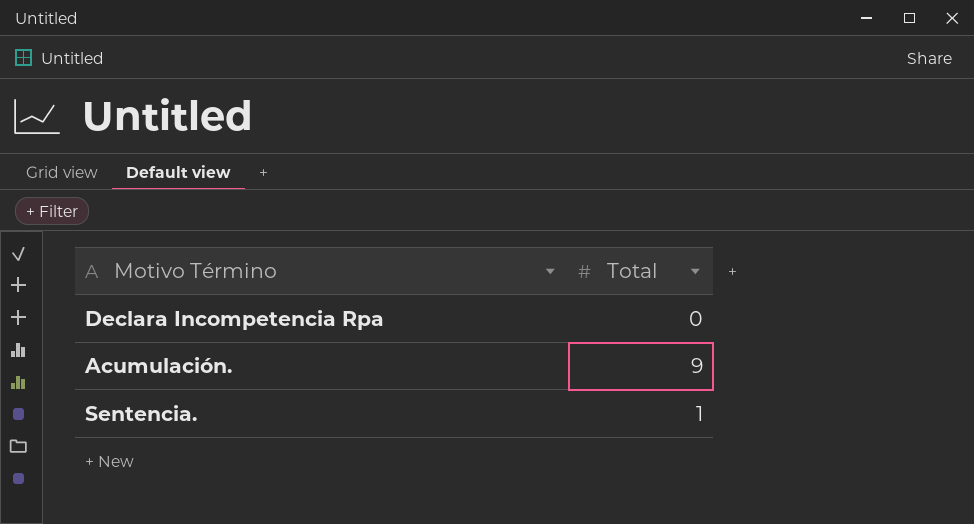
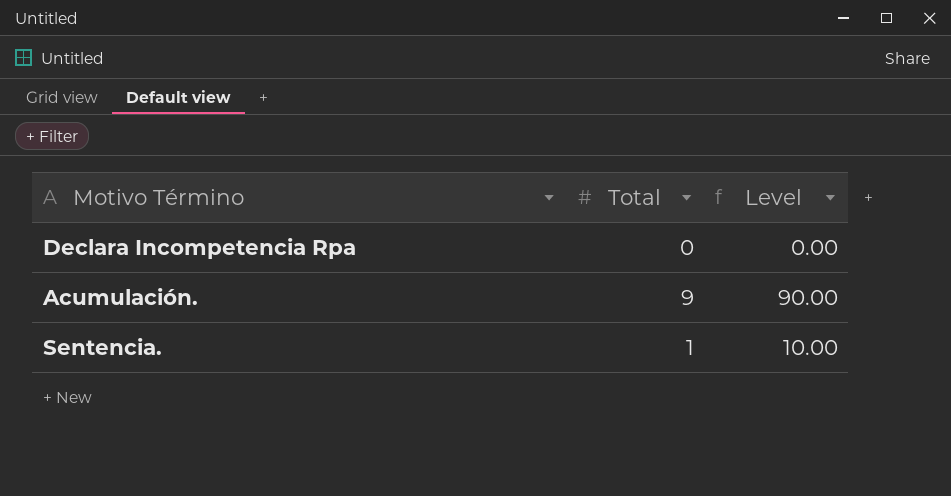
column Level | formula: none -> [Total] * 10

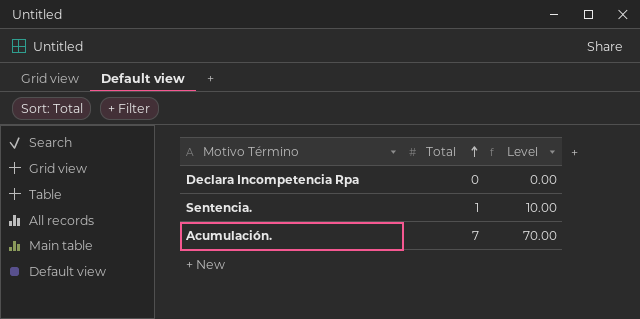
row order: none -> Total ascending
Acumulación. | Total: 9 -> 7
Acumulación. | Level: 90.00 -> 70.00

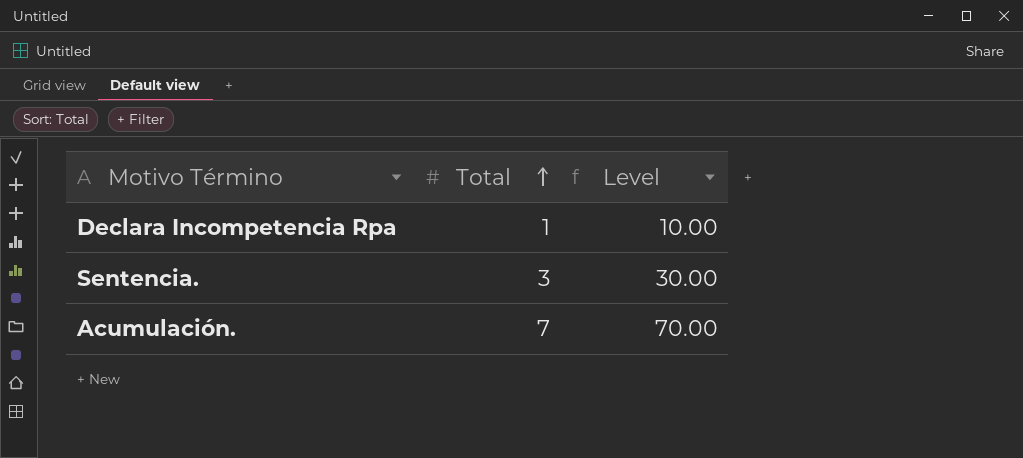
Declara Incompetencia Rpa | Total: 0 -> 1
Declara Incompetencia Rpa | Level: 0.00 -> 10.00
Sentencia. | Total: 1 -> 3
Sentencia. | Level: 10.00 -> 30.00

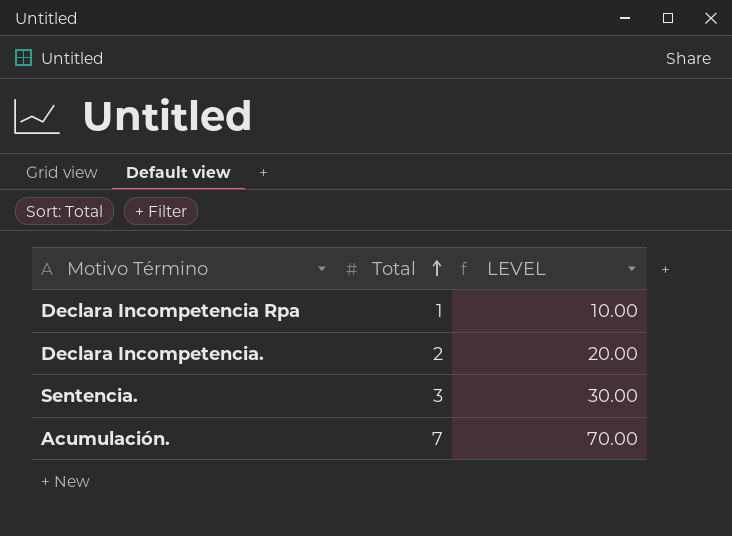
column name: Level -> LEVEL
row Declara Incompetencia.: none -> 2 | 20.00

